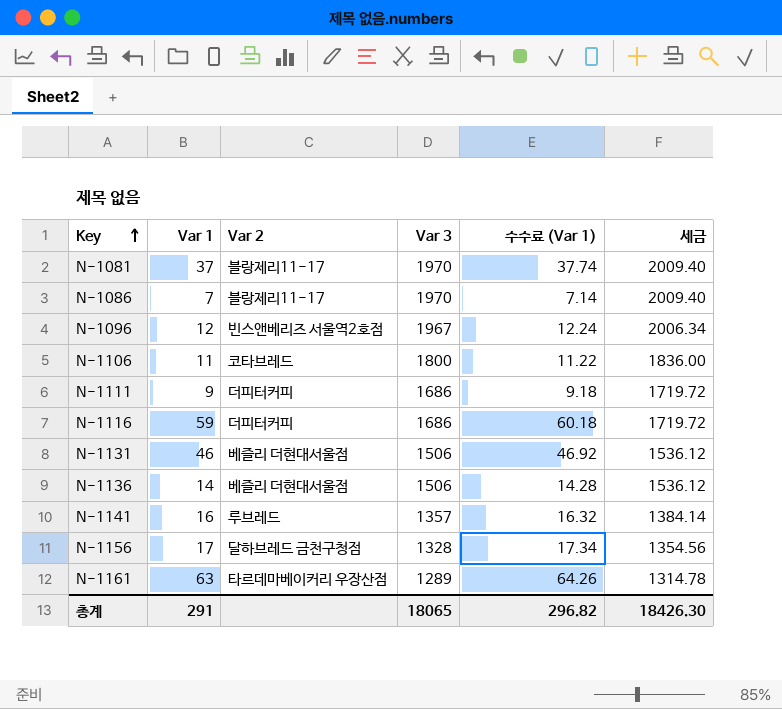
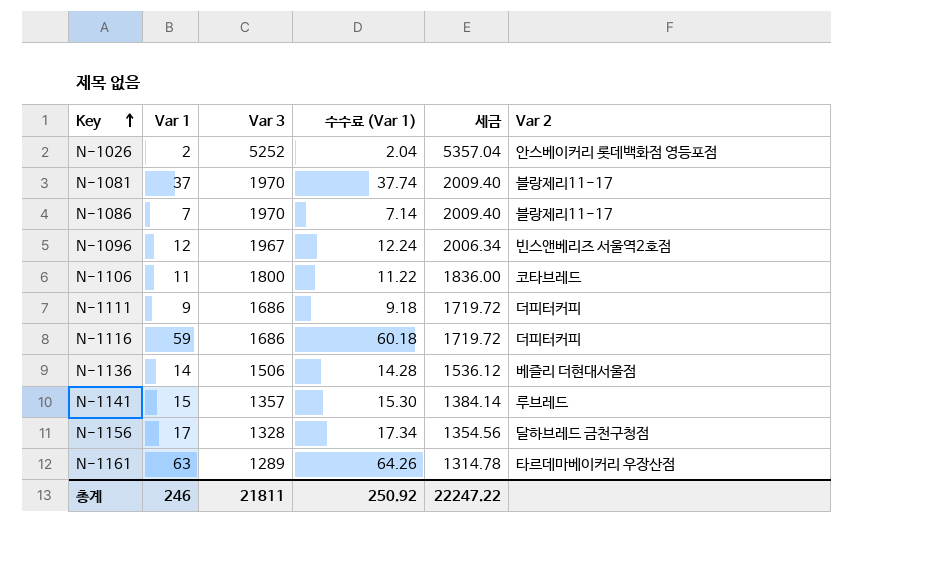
column Var 2 | position: 3 -> 6
row N-1131: 46 | 베즐리 더현대서울점 | 1506 | 46.92 | 1536.12 -> none
row N-1026: none -> 2 | 5252 | 2.04 | 5357.04 | 안스베이커리 롯데백화점 영등포점
N-1141 | Var 1: 16 -> 15
N-1141 | 수수료 (Var 1): 16.32 -> 15.30
총계 | Var 1: 291 -> 246
총계 | Var 3: 18065 -> 21811
총계 | 수수료 (Var 1): 296.82 -> 250.92
총계 | 세금: 18426.30 -> 22247.22

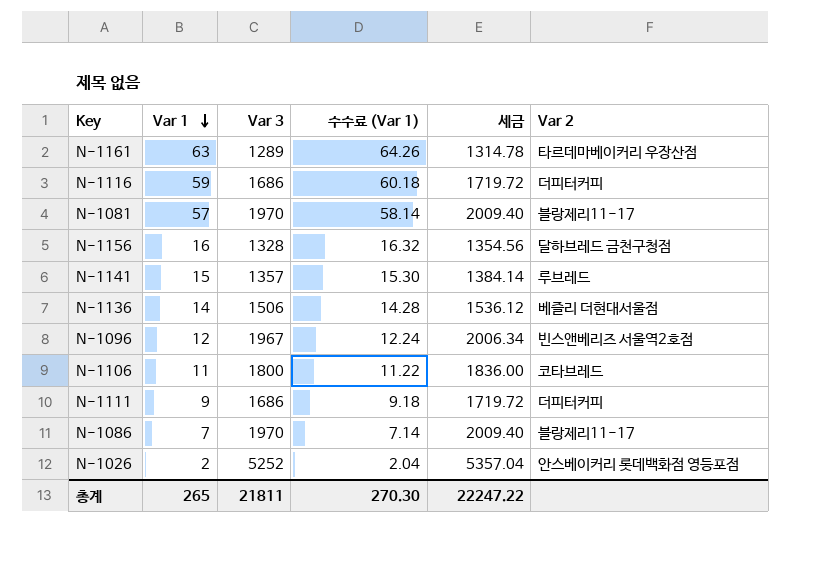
row order: Key ascending -> Var 1 descending
N-1081 | Var 1: 37 -> 57
N-1081 | 수수료 (Var 1): 37.74 -> 58.14
N-1156 | Var 1: 17 -> 16
N-1156 | 수수료 (Var 1): 17.34 -> 16.32
총계 | Var 1: 246 -> 265
총계 | 수수료 (Var 1): 250.92 -> 270.30

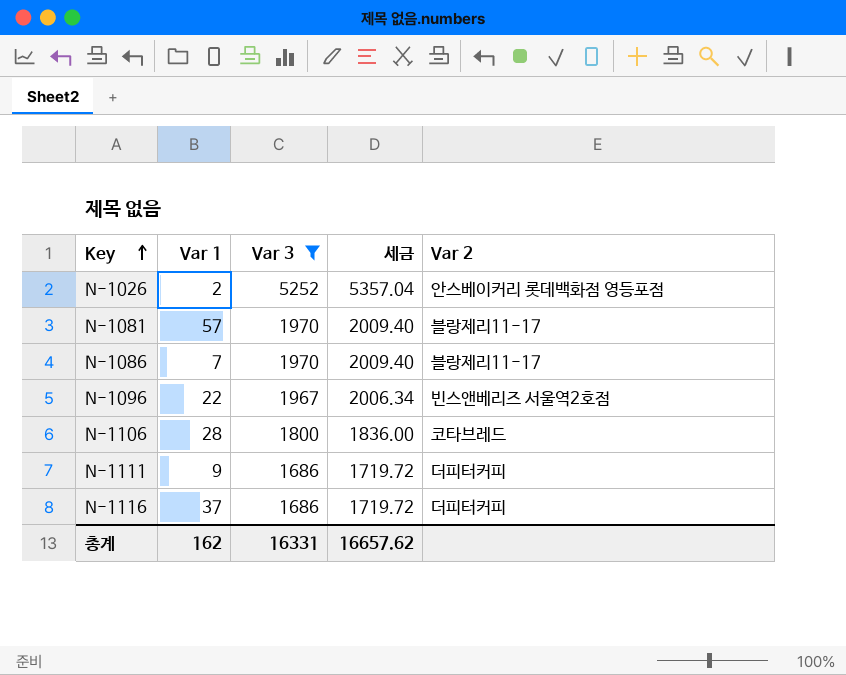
filter: none -> Var 3 >= 1686
row order: Var 1 descending -> Key ascending
column 수수료 (Var 1) | formula: [Var 1] * 1.02 -> none
N-1096 | Var 1: 12 -> 22
N-1106 | Var 1: 11 -> 28
N-1116 | Var 1: 59 -> 37
총계 | Var 1: 265 -> 162
총계 | Var 3: 21811 -> 16331
총계 | 세금: 22247.22 -> 16657.62

